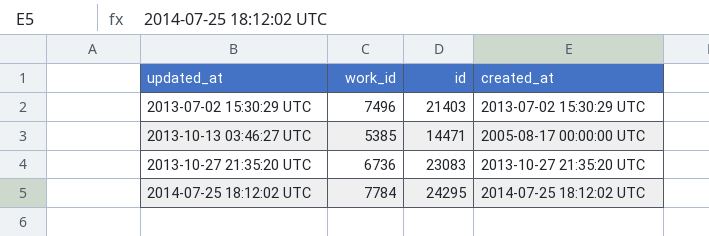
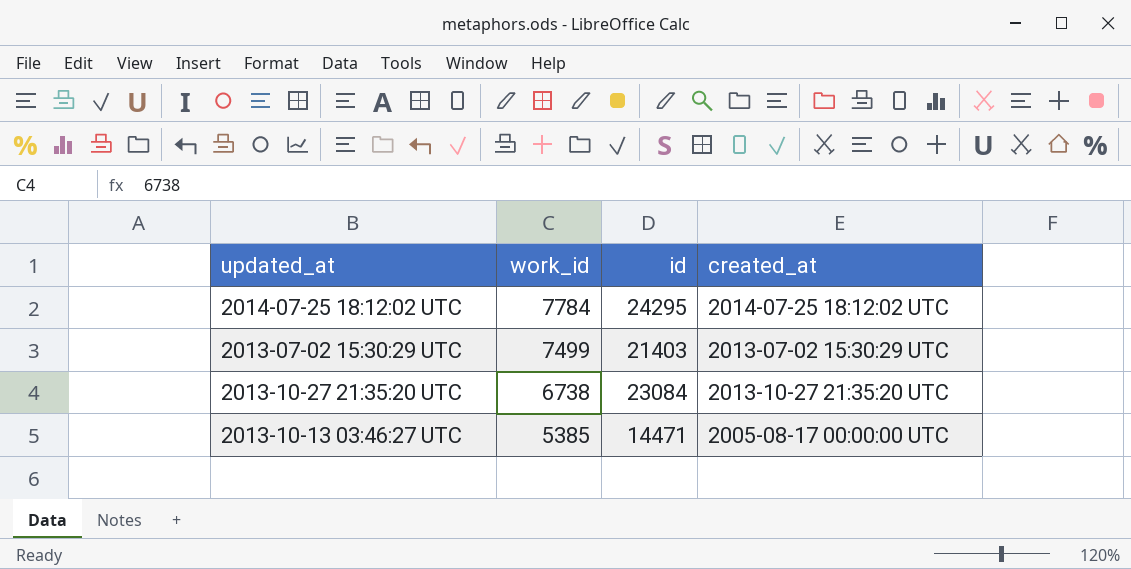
row order: updated_at ascending -> work_id descending
2013-07-02 15:30:29 UTC | work_id: 7496 -> 7499
2013-10-27 21:35:20 UTC | work_id: 6736 -> 6738
2013-10-27 21:35:20 UTC | id: 23083 -> 23084

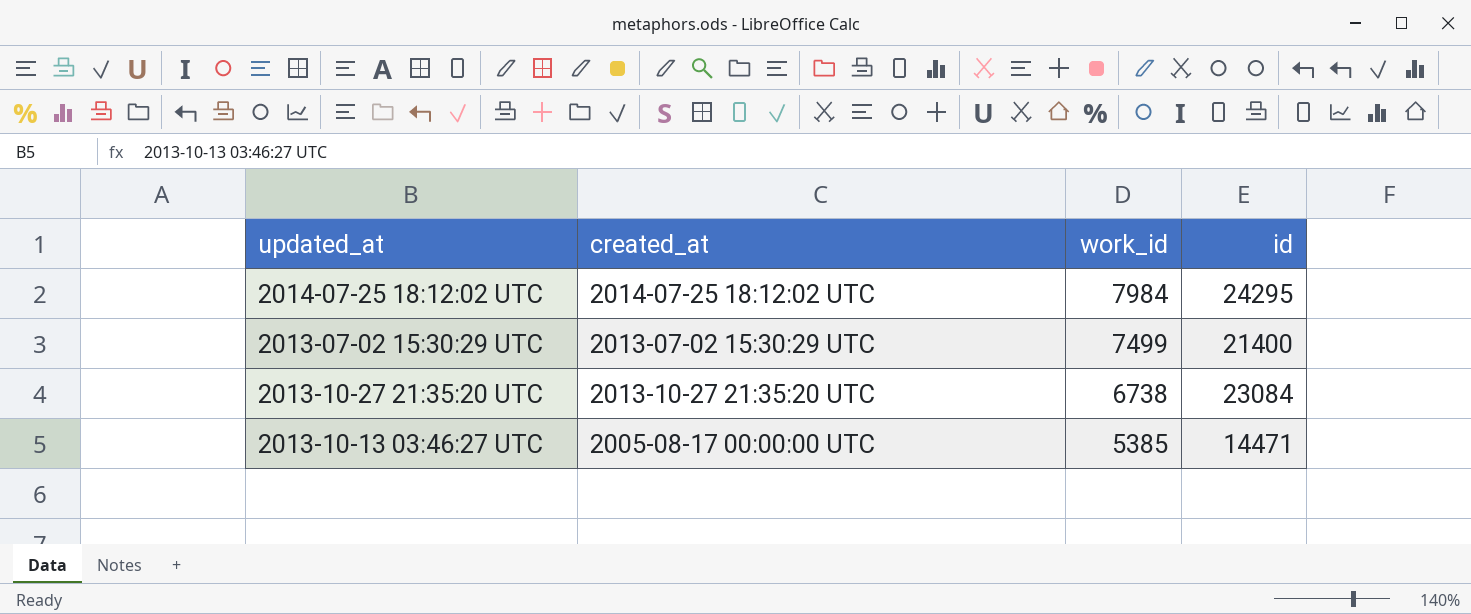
column created_at | position: 4 -> 2
2014-07-25 18:12:02 UTC | work_id: 7784 -> 7984
2013-07-02 15:30:29 UTC | id: 21403 -> 21400

